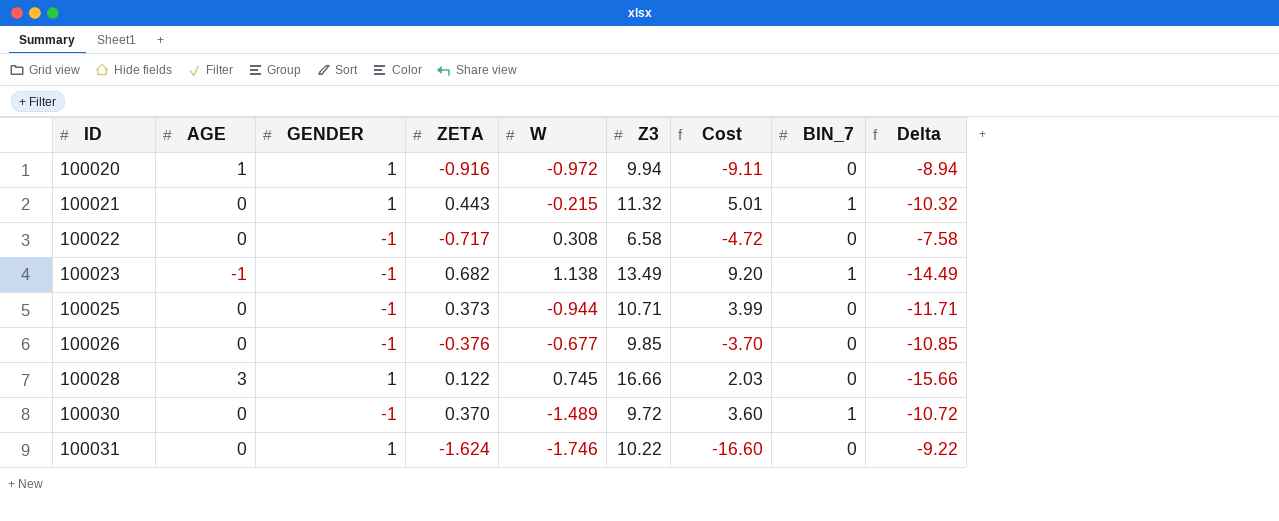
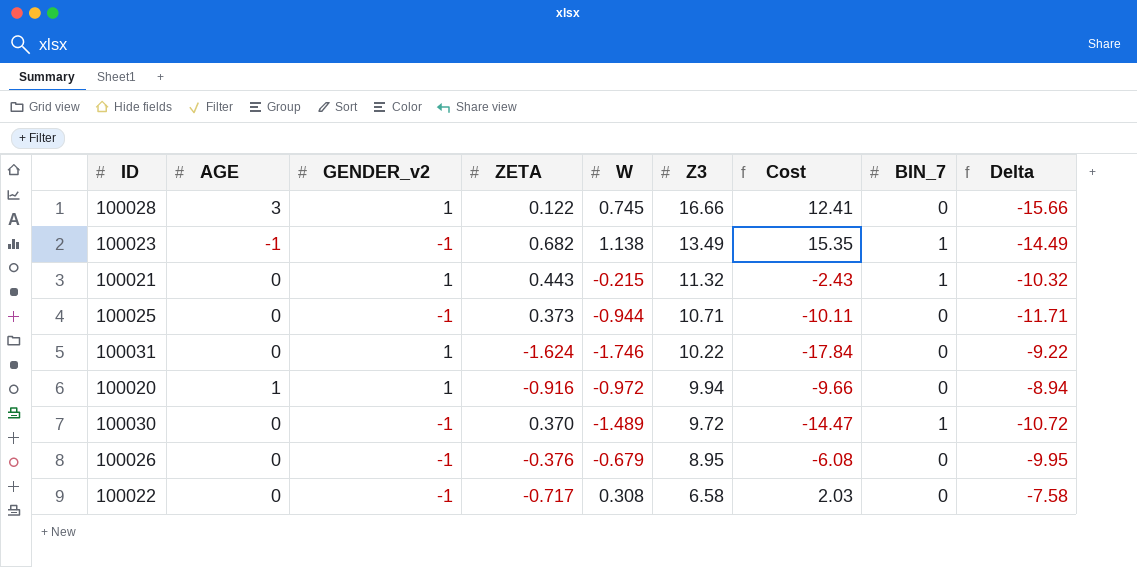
row order: ID ascending -> Z3 descending
column name: GENDER -> GENDER_v2
column Cost | formula: [ZETA] * [Z3] -> [W] * [Z3]
100026 | W: -0.677 -> -0.679
100026 | Z3: 9.85 -> 8.95
100026 | Delta: -10.85 -> -9.95

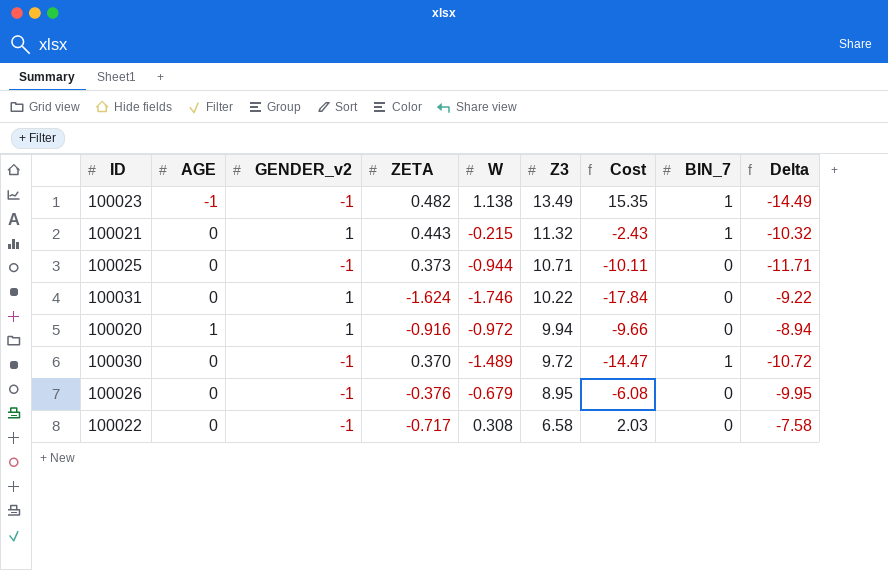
row 100028: 3 | 1 | 0.122 | 0.745 | 16.66 | 12.41 | 0 | -15.66 -> none
100023 | ZETA: 0.682 -> 0.482

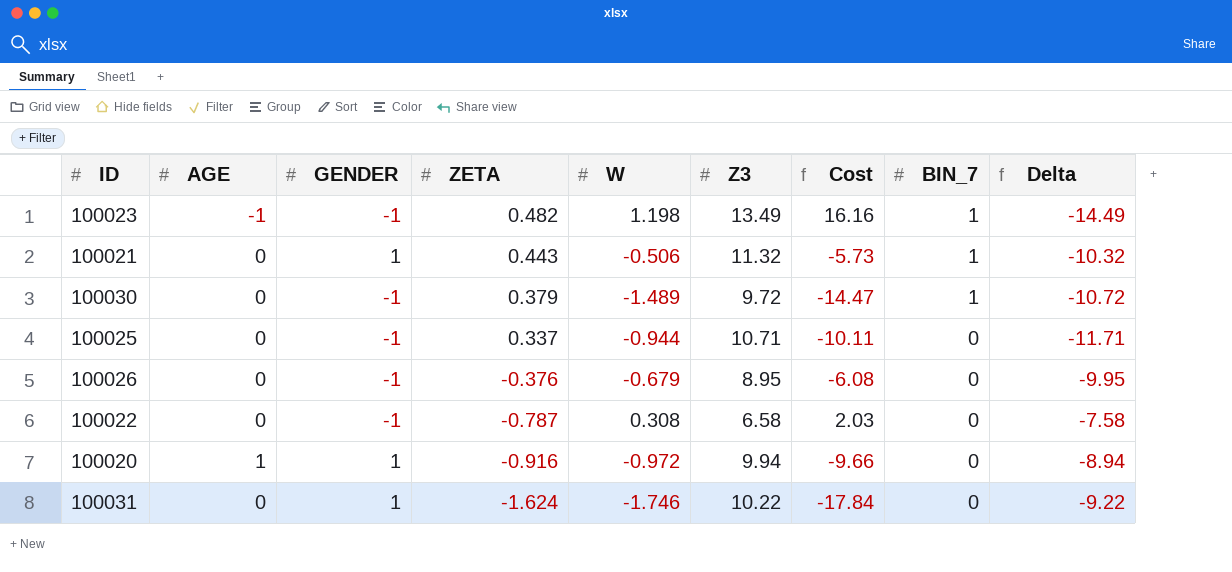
row order: Z3 descending -> ZETA descending
column name: GENDER_v2 -> GENDER
100023 | W: 1.138 -> 1.198
100023 | Cost: 15.35 -> 16.16
100021 | W: -0.215 -> -0.506
100021 | Cost: -2.43 -> -5.73
100030 | ZETA: 0.370 -> 0.379
100025 | ZETA: 0.373 -> 0.337
100022 | ZETA: -0.717 -> -0.787

